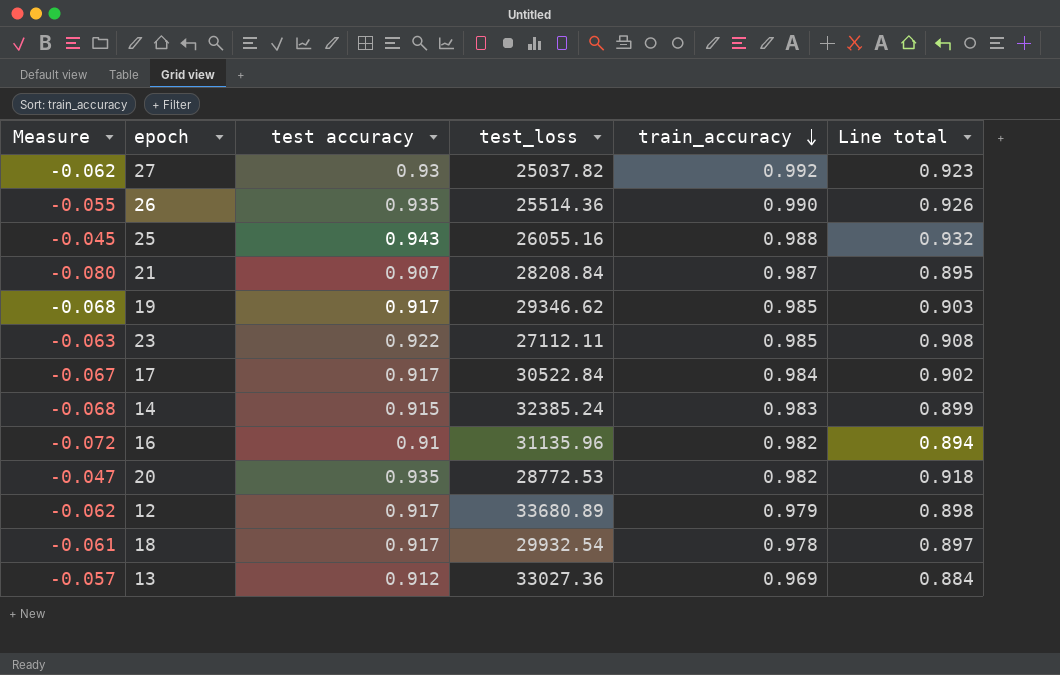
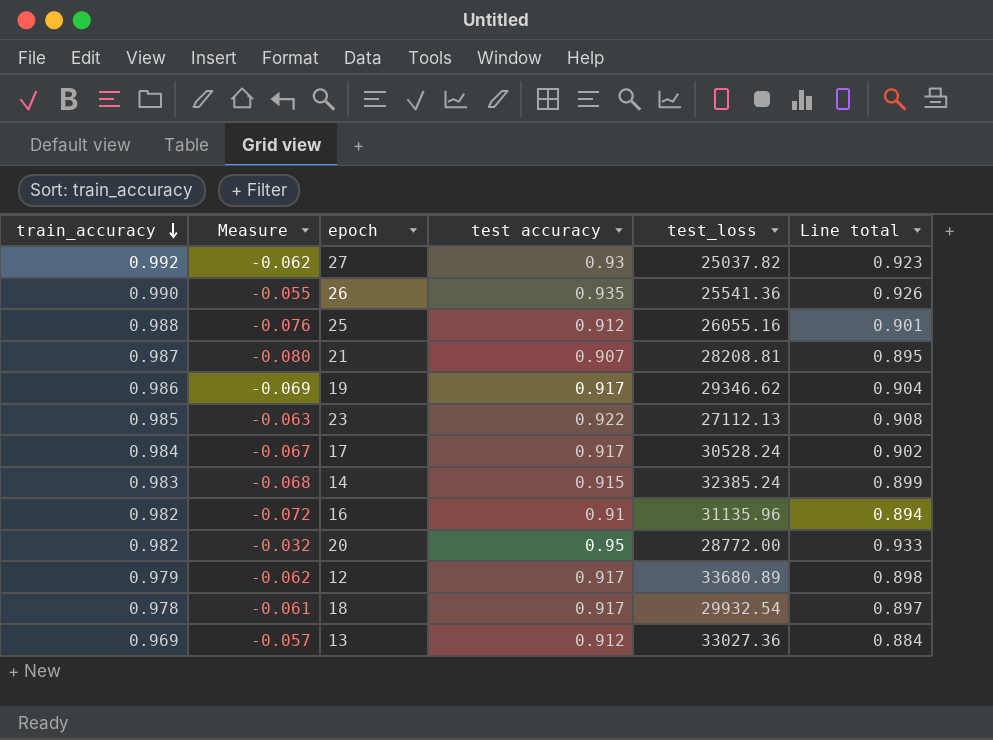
column train_accuracy | position: 5 -> 1
26 | test_loss: 25514.36 -> 25541.36
25 | Measure: -0.045 -> -0.076
25 | test accuracy: 0.943 -> 0.912
25 | Line total: 0.932 -> 0.901
21 | test_loss: 28208.84 -> 28208.81
19 | train_accuracy: 0.985 -> 0.986
19 | Measure: -0.068 -> -0.069
19 | Line total: 0.903 -> 0.904
23 | test_loss: 27112.11 -> 27112.13
17 | test_loss: 30522.84 -> 30528.24
20 | Measure: -0.047 -> -0.032
20 | test accuracy: 0.935 -> 0.95
20 | test_loss: 28772.53 -> 28772.00
20 | Line total: 0.918 -> 0.933

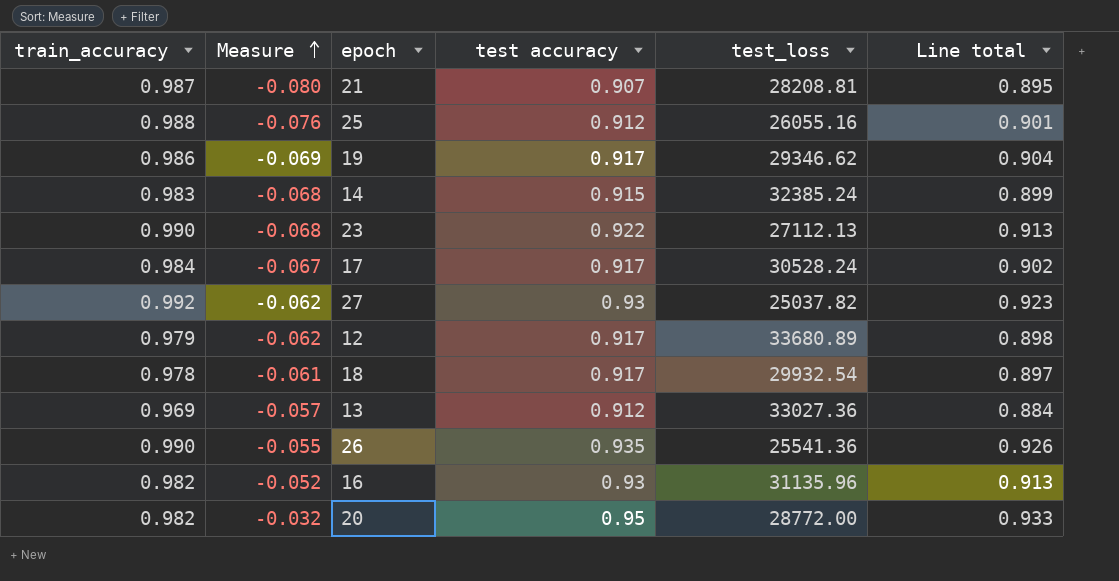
row order: train_accuracy descending -> Measure ascending
23 | train_accuracy: 0.985 -> 0.990
23 | Measure: -0.063 -> -0.068
23 | Line total: 0.908 -> 0.913
16 | Measure: -0.072 -> -0.052
16 | test accuracy: 0.91 -> 0.93
16 | Line total: 0.894 -> 0.913

